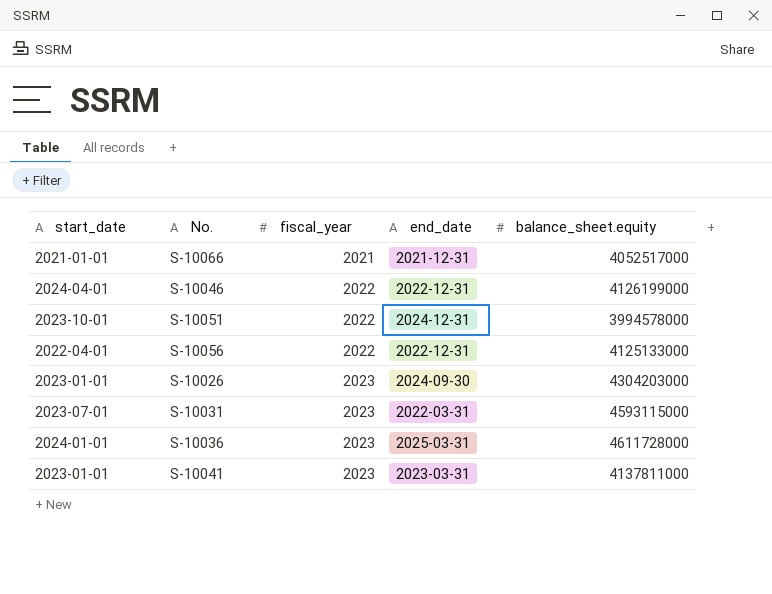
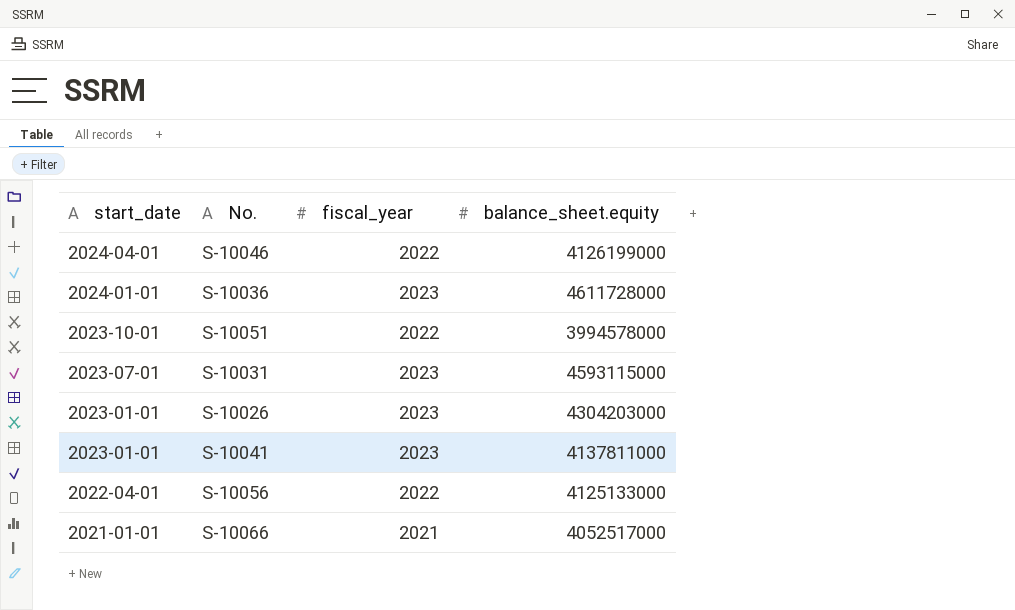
row order: fiscal_year ascending -> start_date descending
column end_date | position: 4 -> none

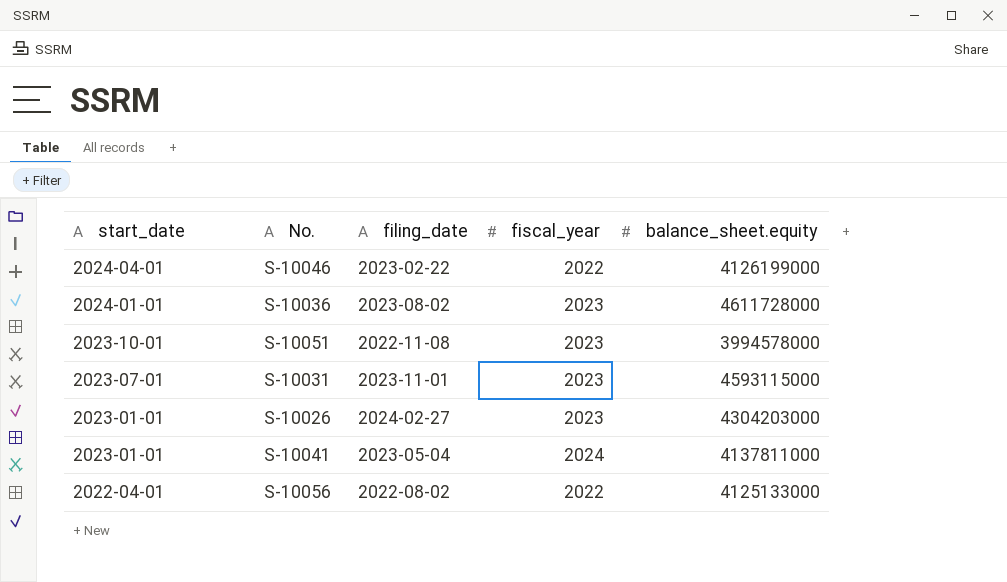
column filing_date | position: none -> 3
row S-10066: 2021-01-01 | 2021 | 4052517000 -> none
S-10051 | fiscal_year: 2022 -> 2023
S-10041 | fiscal_year: 2023 -> 2024

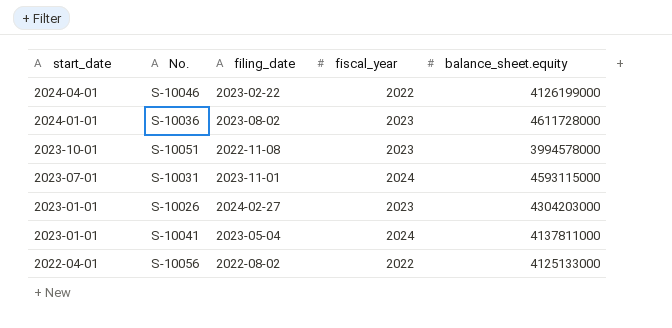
S-10031 | fiscal_year: 2023 -> 2024

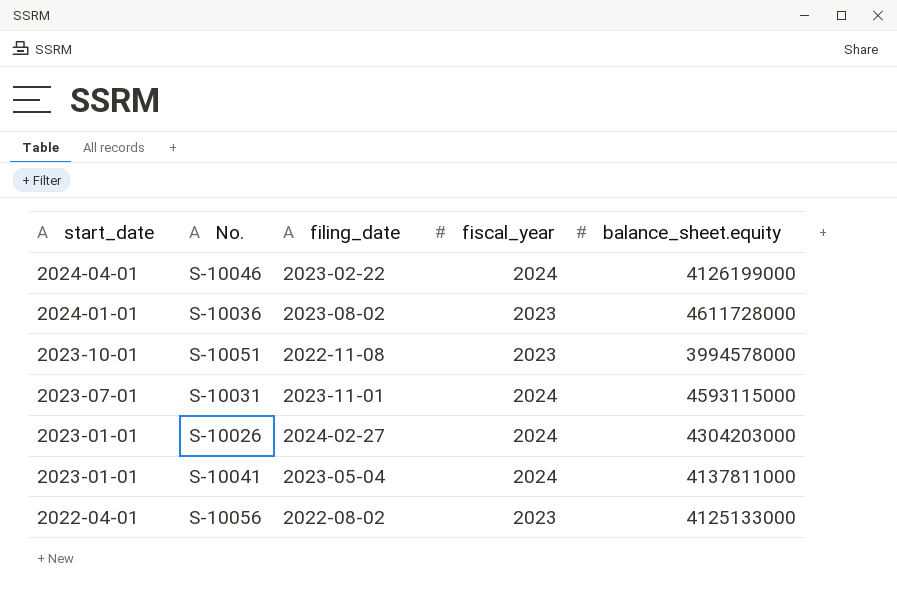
S-10046 | fiscal_year: 2022 -> 2024
S-10026 | fiscal_year: 2023 -> 2024
S-10056 | fiscal_year: 2022 -> 2023

